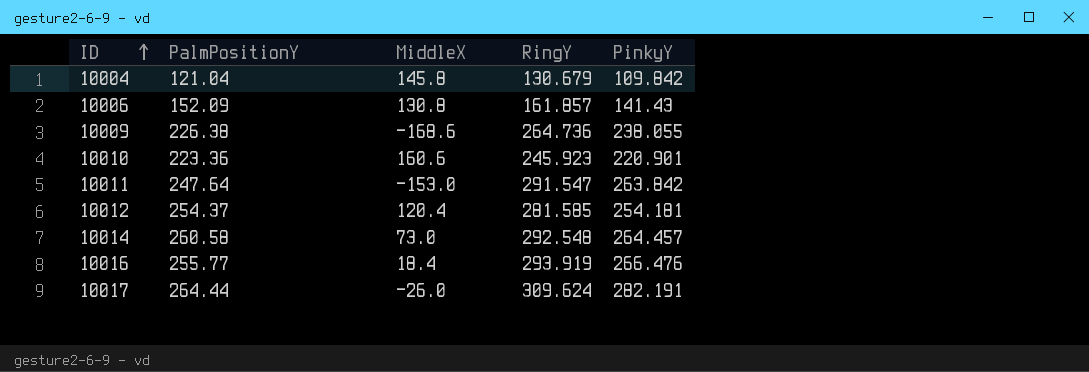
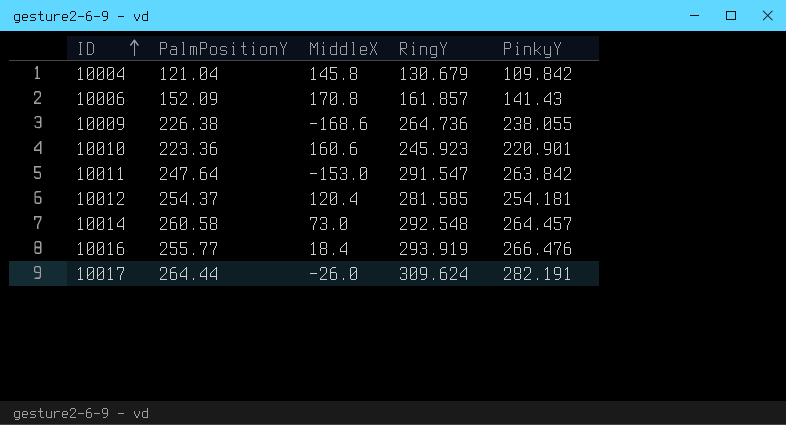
10006 | MiddleX: 130.8 -> 170.8

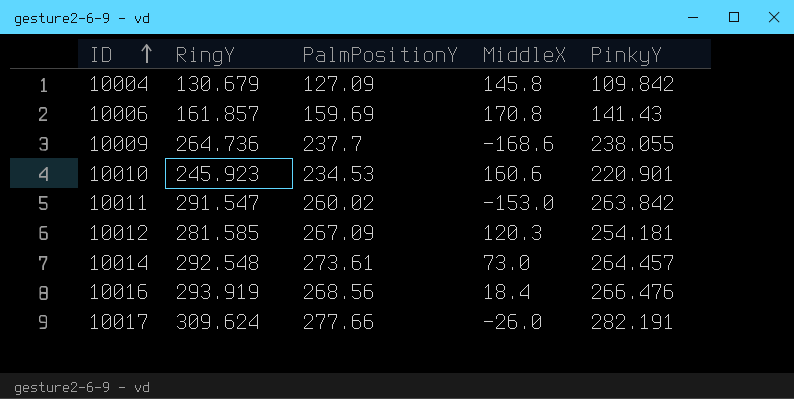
column RingY | position: 4 -> 2
10004 | PalmPositionY: 121.04 -> 127.09
10006 | PalmPositionY: 152.09 -> 159.69
10009 | PalmPositionY: 226.38 -> 237.7
10010 | PalmPositionY: 223.36 -> 234.53
10011 | PalmPositionY: 247.64 -> 260.02
10012 | PalmPositionY: 254.37 -> 267.09
10012 | MiddleX: 120.4 -> 120.3
10014 | PalmPositionY: 260.58 -> 273.61
10016 | PalmPositionY: 255.77 -> 268.56
10017 | PalmPositionY: 264.44 -> 277.66

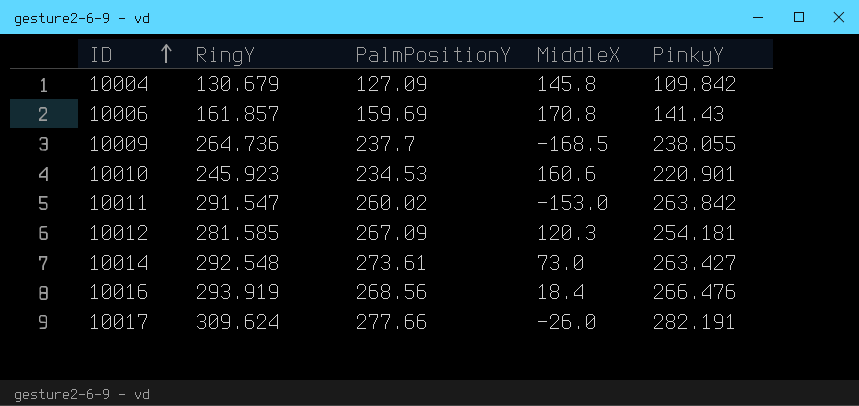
10009 | MiddleX: -168.6 -> -168.5
10014 | PinkyY: 264.457 -> 263.427

